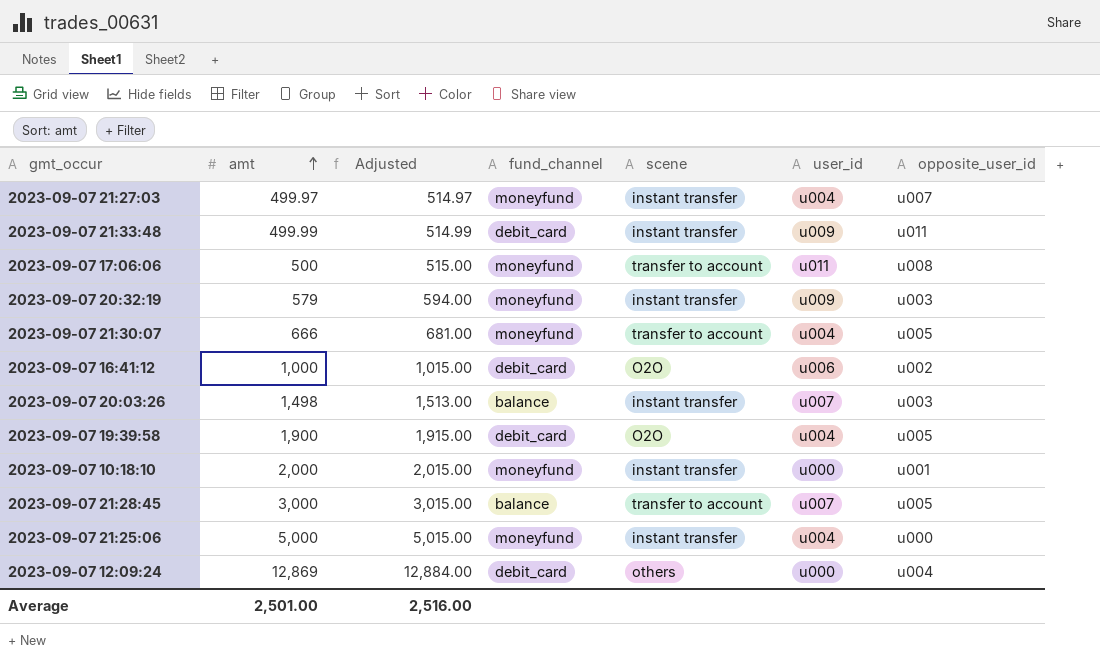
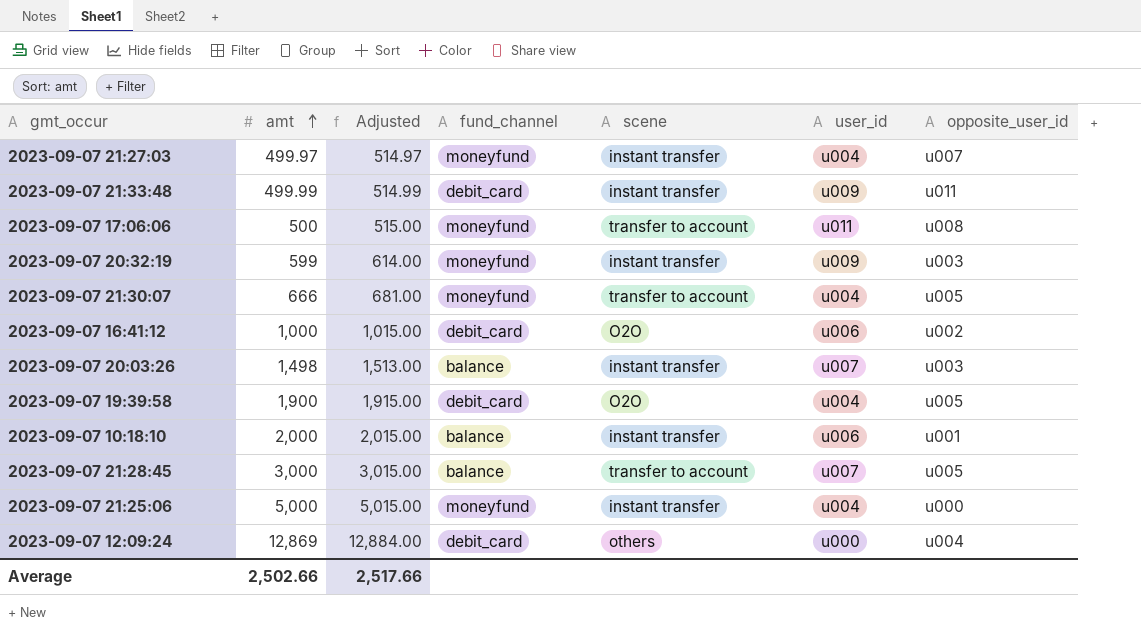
2023-09-07 20:32:19 | amt: 579 -> 599
2023-09-07 20:32:19 | Adjusted: 594.00 -> 614.00
2023-09-07 10:18:10 | fund_channel: moneyfund -> balance
2023-09-07 10:18:10 | user_id: u000 -> u006
Average | amt: 2,501.00 -> 2,502.66
Average | Adjusted: 2,516.00 -> 2,517.66

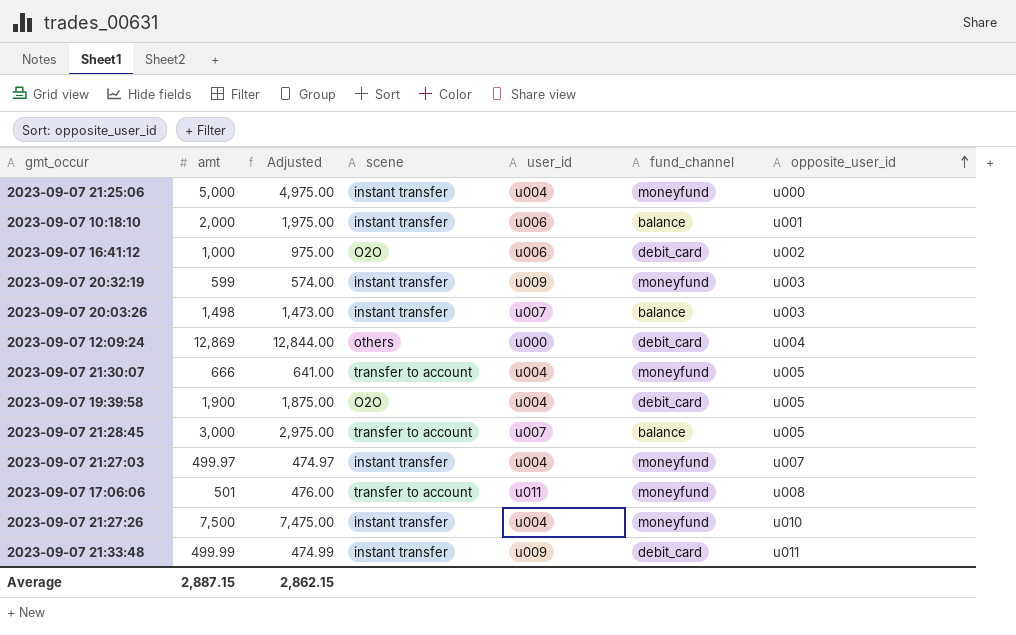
row order: amt ascending -> opposite_user_id ascending
column Adjusted | formula: [amt] + 15 -> [amt] - 25
column fund_channel | position: 4 -> 6
2023-09-07 17:06:06 | amt: 500 -> 501
row 2023-09-07 21:27:26: none -> 7,500 | 7,475.00 | instant transfer | u004 | moneyfund | u010
Average | amt: 2,502.66 -> 2,887.15
Average | Adjusted: 2,517.66 -> 2,862.15

